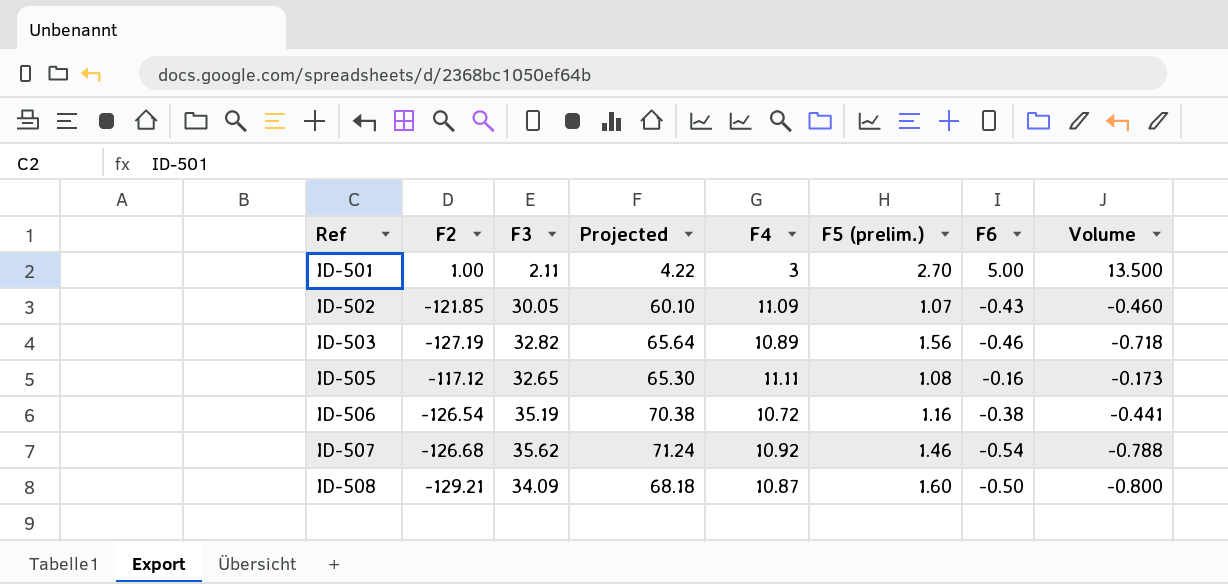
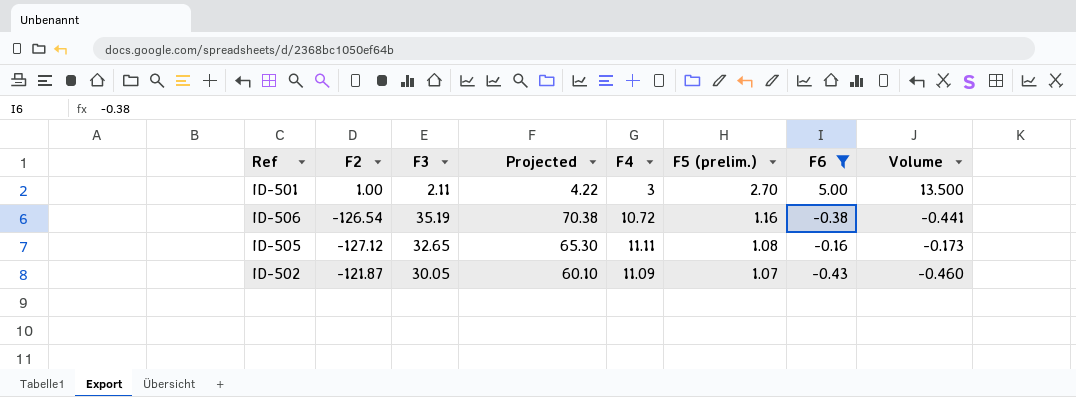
filter: none -> F6 >= -0.43
row order: Ref ascending -> F5 (prelim.) descending
ID-505 | F2: -117.12 -> -127.12
ID-502 | F2: -121.85 -> -121.87

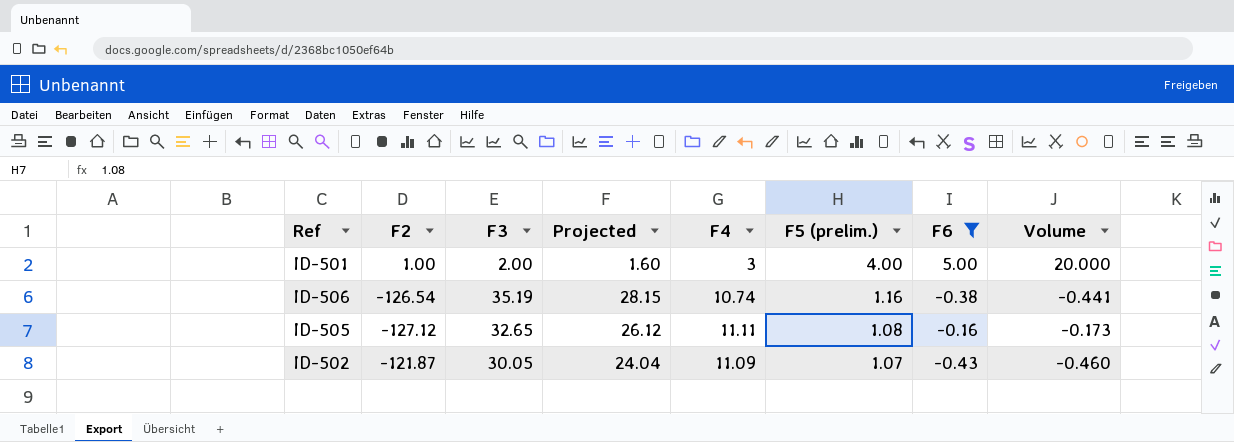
column Projected | formula: [F3] * 2 -> [F3] * 0.8
ID-501 | F3: 2.11 -> 2.00
ID-501 | F5 (prelim.): 2.70 -> 4.00
ID-501 | Volume: 13.500 -> 20.000
ID-506 | F4: 10.72 -> 10.74

